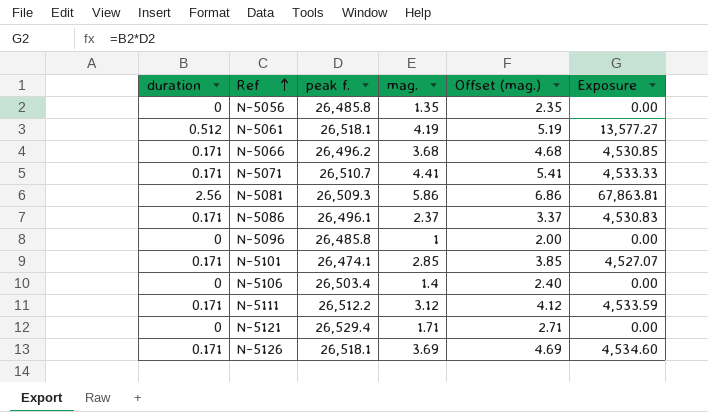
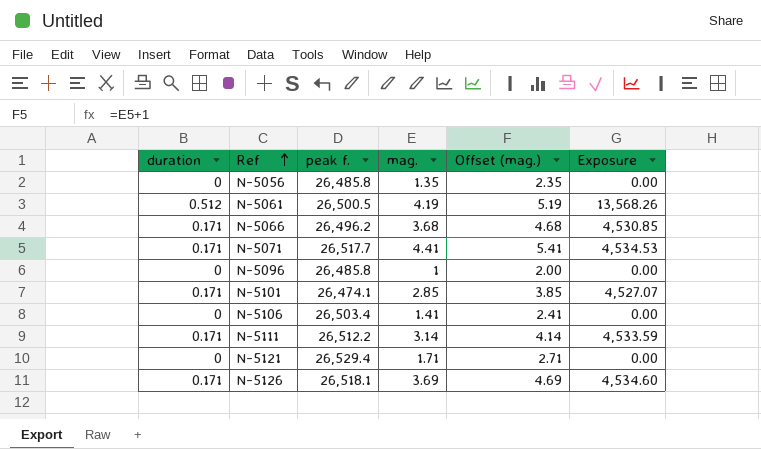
row N-5081: 2.56 | 26,509.3 | 5.86 | 6.86 | 67,863.81 -> none
row N-5086: 0.171 | 26,496.1 | 2.37 | 3.37 | 4,530.83 -> none
N-5061 | peak f.: 26,518.1 -> 26,500.5
N-5061 | Exposure: 13,577.27 -> 13,568.26
N-5071 | peak f.: 26,510.7 -> 26,517.7
N-5071 | Exposure: 4,533.33 -> 4,534.53
N-5106 | mag.: 1.4 -> 1.41
N-5106 | Offset (mag.): 2.40 -> 2.41
N-5111 | mag.: 3.12 -> 3.14
N-5111 | Offset (mag.): 4.12 -> 4.14

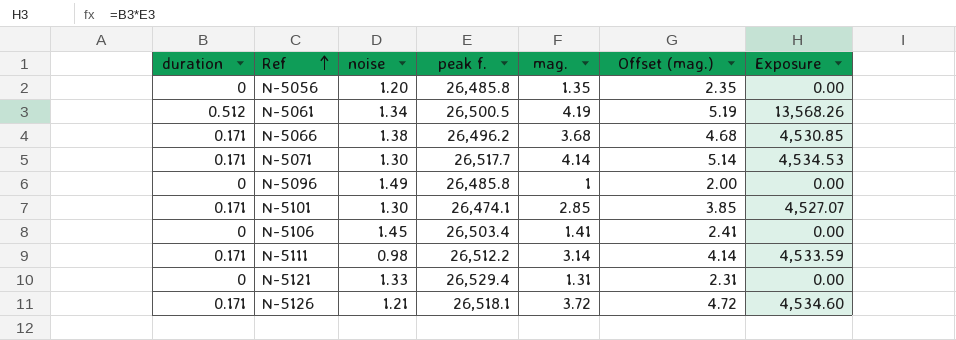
column noise | position: none -> 3
N-5071 | mag.: 4.41 -> 4.14
N-5071 | Offset (mag.): 5.41 -> 5.14
N-5121 | mag.: 1.71 -> 1.31
N-5121 | Offset (mag.): 2.71 -> 2.31
N-5126 | mag.: 3.69 -> 3.72
N-5126 | Offset (mag.): 4.69 -> 4.72

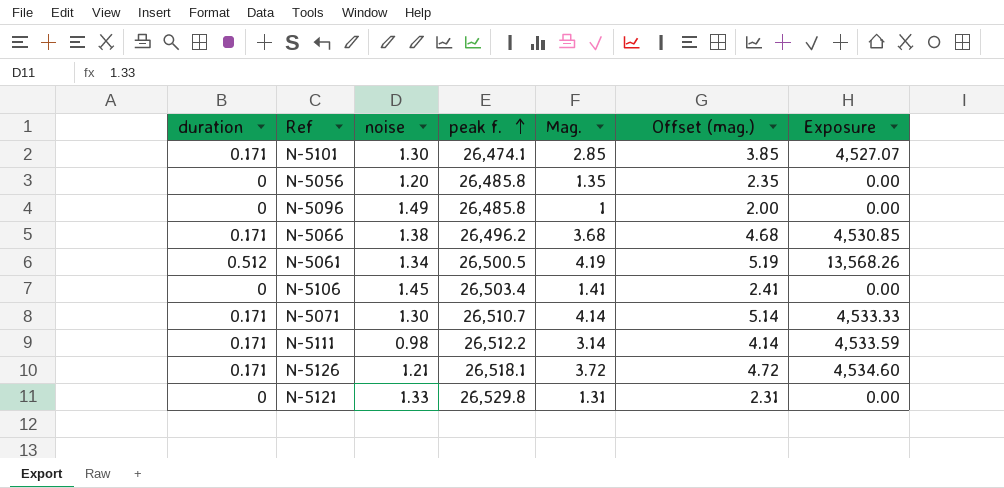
row order: Ref ascending -> peak f. ascending
column name: mag. -> Mag.
N-5071 | peak f.: 26,517.7 -> 26,510.7
N-5071 | Exposure: 4,534.53 -> 4,533.33
N-5121 | peak f.: 26,529.4 -> 26,529.8

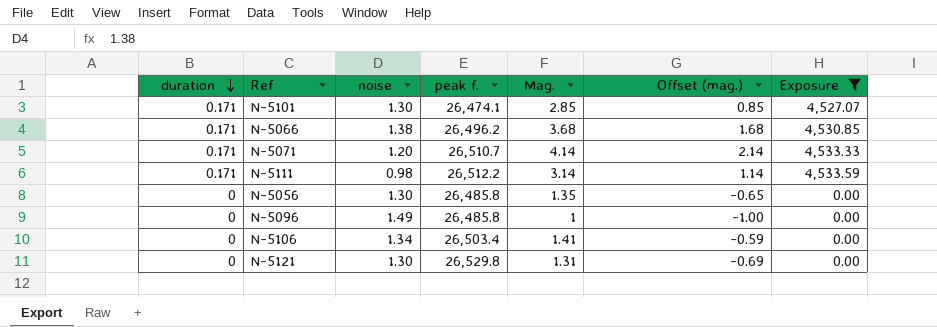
filter: none -> Exposure <= 4,533.59
row order: peak f. ascending -> duration descending
column Offset (mag.) | formula: [Mag.] + 1 -> [Mag.] - 2
N-5071 | noise: 1.30 -> 1.20
N-5056 | noise: 1.20 -> 1.30
N-5106 | noise: 1.45 -> 1.34
N-5121 | noise: 1.33 -> 1.30

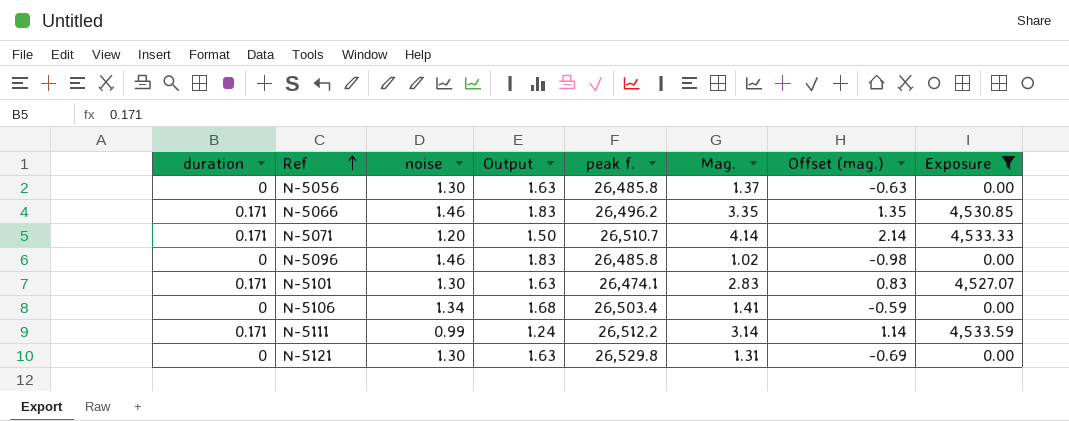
row order: duration descending -> Ref ascending
column Output | formula: none -> [noise] * 1.25
N-5056 | Mag.: 1.35 -> 1.37
N-5056 | Offset (mag.): -0.65 -> -0.63
N-5066 | noise: 1.38 -> 1.46
N-5066 | Mag.: 3.68 -> 3.35
N-5066 | Offset (mag.): 1.68 -> 1.35
N-5096 | noise: 1.49 -> 1.46
N-5096 | Mag.: 1 -> 1.02
N-5096 | Offset (mag.): -1.00 -> -0.98
N-5101 | Mag.: 2.85 -> 2.83
N-5101 | Offset (mag.): 0.85 -> 0.83
N-5111 | noise: 0.98 -> 0.99

